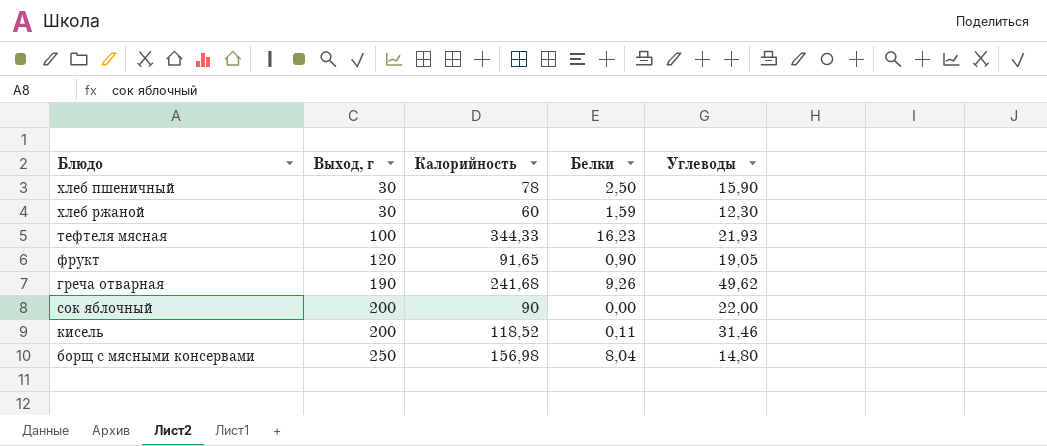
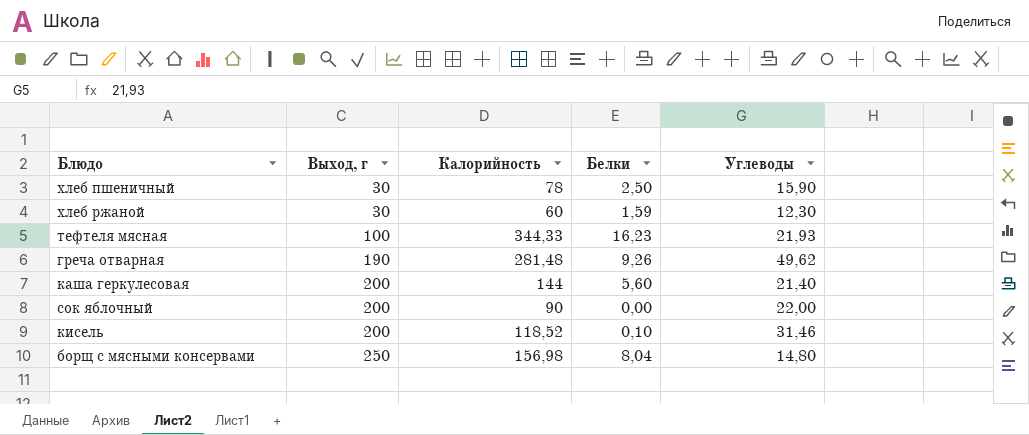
row фрукт: 120 | 91,65 | 0,90 | 19,05 -> none
греча отварная | Калорийность: 241,68 -> 281,48
row каша геркулесовая: none -> 200 | 144 | 5,60 | 21,40
кисель | Белки: 0,11 -> 0,10

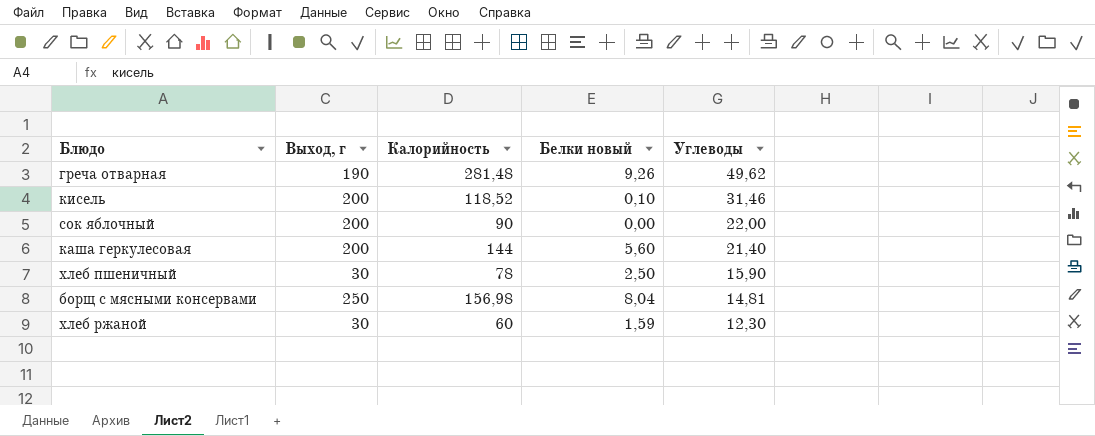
row order: Выход, г ascending -> Углеводы descending
column name: Белки -> Белки новый
row тефтеля мясная: 100 | 344,33 | 16,23 | 21,93 -> none
борщ с мясными консервами | Углеводы: 14,80 -> 14,81

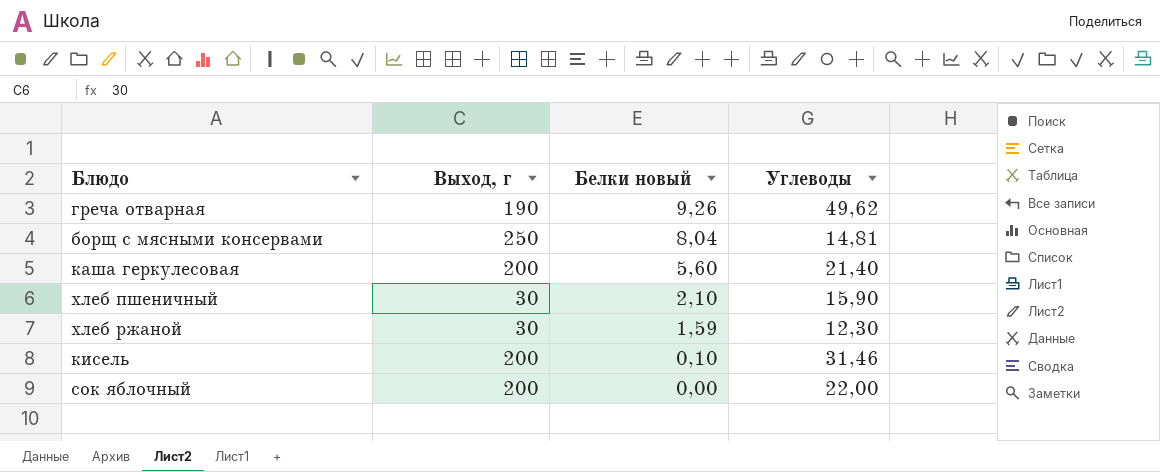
row order: Углеводы descending -> Белки новый descending
column Калорийность | position: 3 -> none
хлеб пшеничный | Белки новый: 2,50 -> 2,10

